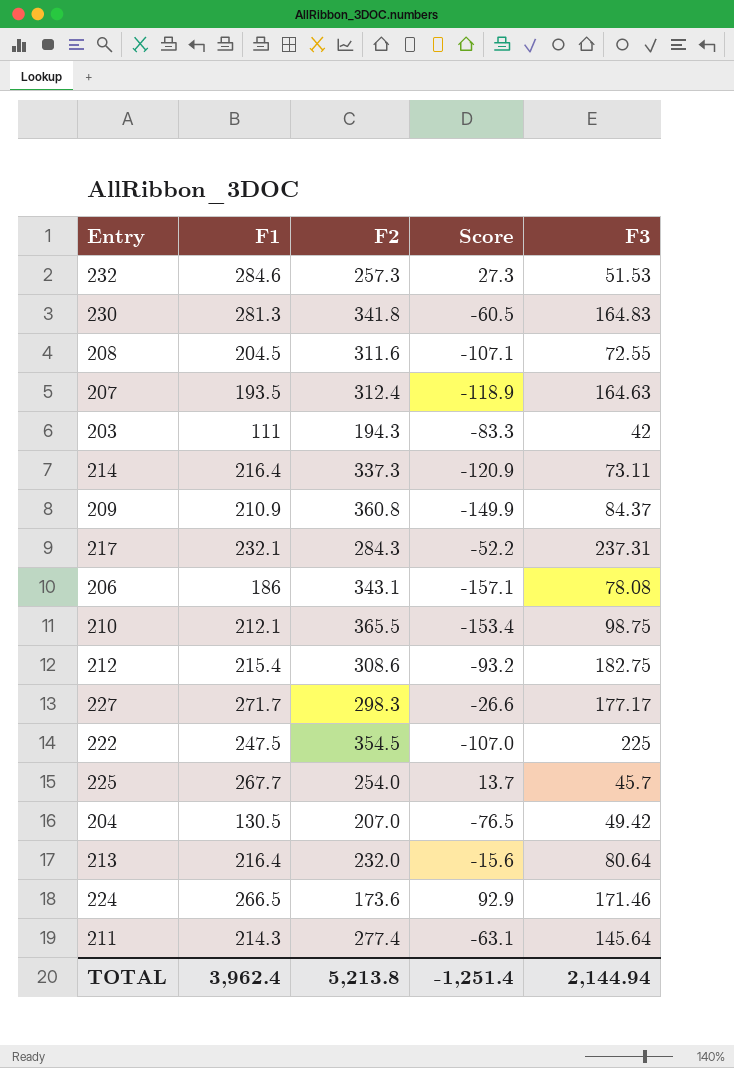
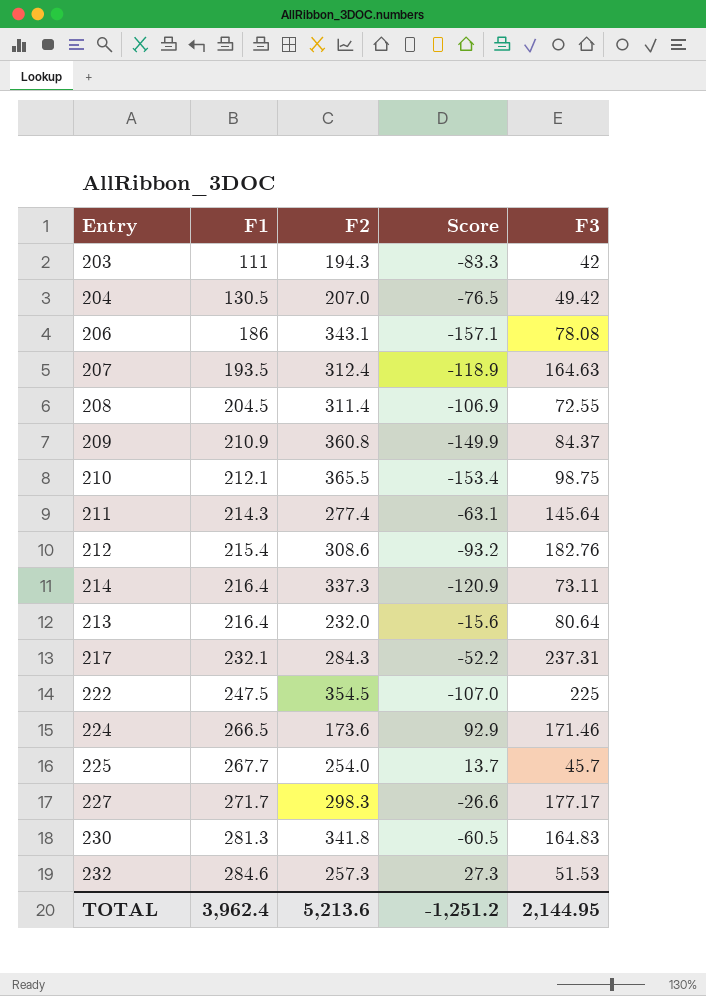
row order: none -> F1 ascending
208 | F2: 311.6 -> 311.4
208 | Score: -107.1 -> -106.9
212 | F3: 182.75 -> 182.76
TOTAL | F2: 5,213.8 -> 5,213.6
TOTAL | Score: -1,251.4 -> -1,251.2
TOTAL | F3: 2,144.94 -> 2,144.95

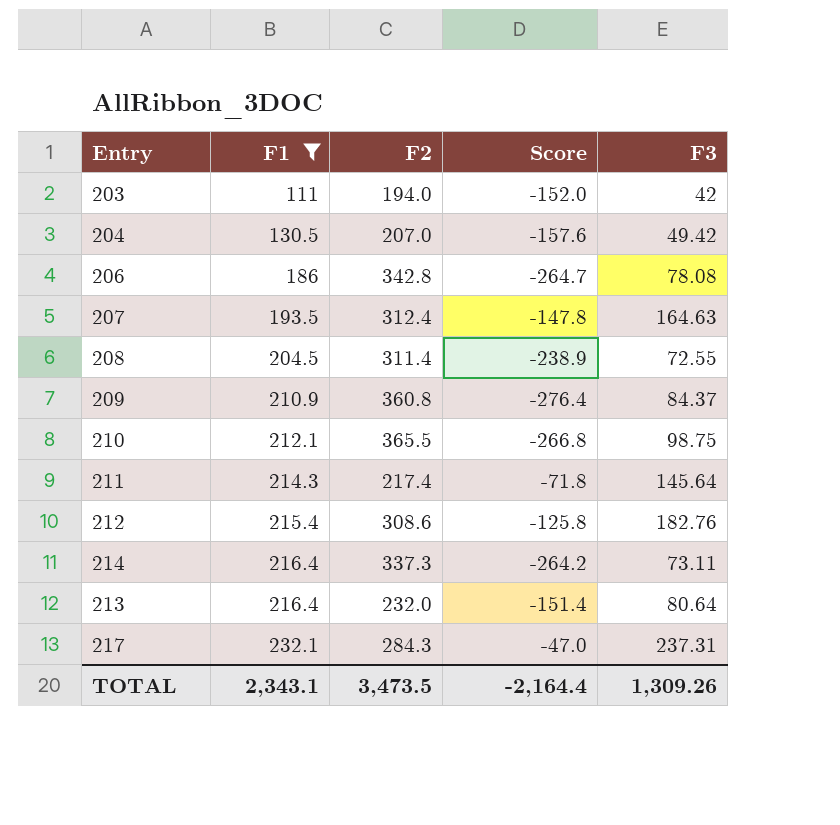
filter: none -> F1 <= 232.1
column Score | formula: [F1] - [F2] -> [F3] - [F2]
203 | F2: 194.3 -> 194.0
206 | F2: 343.1 -> 342.8
211 | F2: 277.4 -> 217.4
TOTAL | F1: 3,962.4 -> 2,343.1
TOTAL | F2: 5,213.6 -> 3,473.5
TOTAL | Score: -1,251.2 -> -2,164.4
TOTAL | F3: 2,144.95 -> 1,309.26

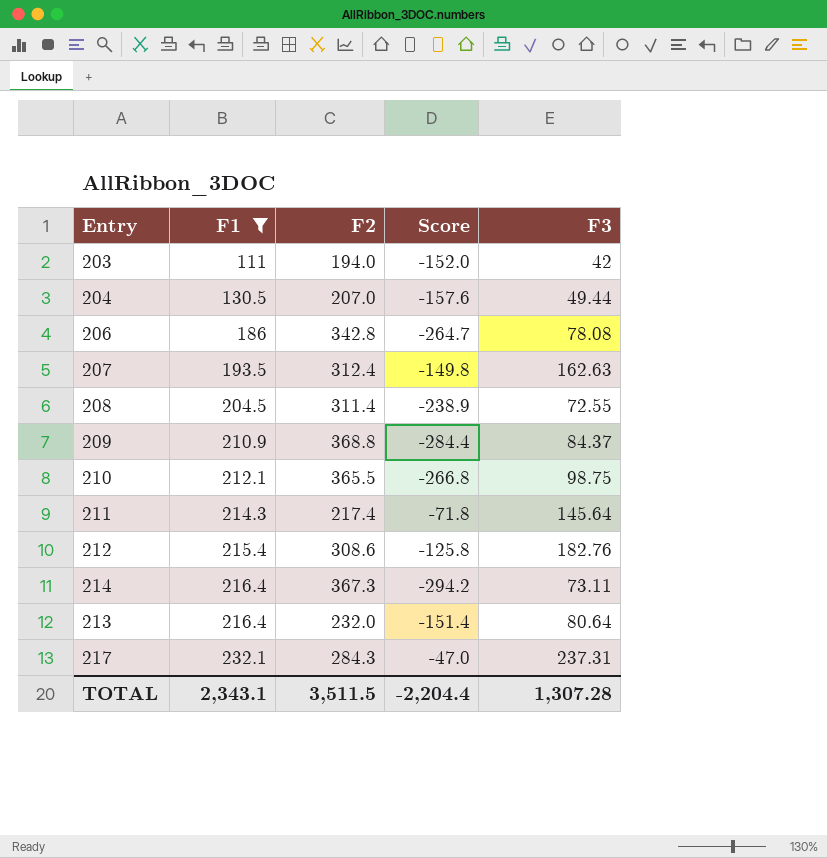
204 | F3: 49.42 -> 49.44
207 | Score: -147.8 -> -149.8
207 | F3: 164.63 -> 162.63
209 | F2: 360.8 -> 368.8
209 | Score: -276.4 -> -284.4
214 | F2: 337.3 -> 367.3
214 | Score: -264.2 -> -294.2
TOTAL | F2: 3,473.5 -> 3,511.5
TOTAL | Score: -2,164.4 -> -2,204.4
TOTAL | F3: 1,309.26 -> 1,307.28

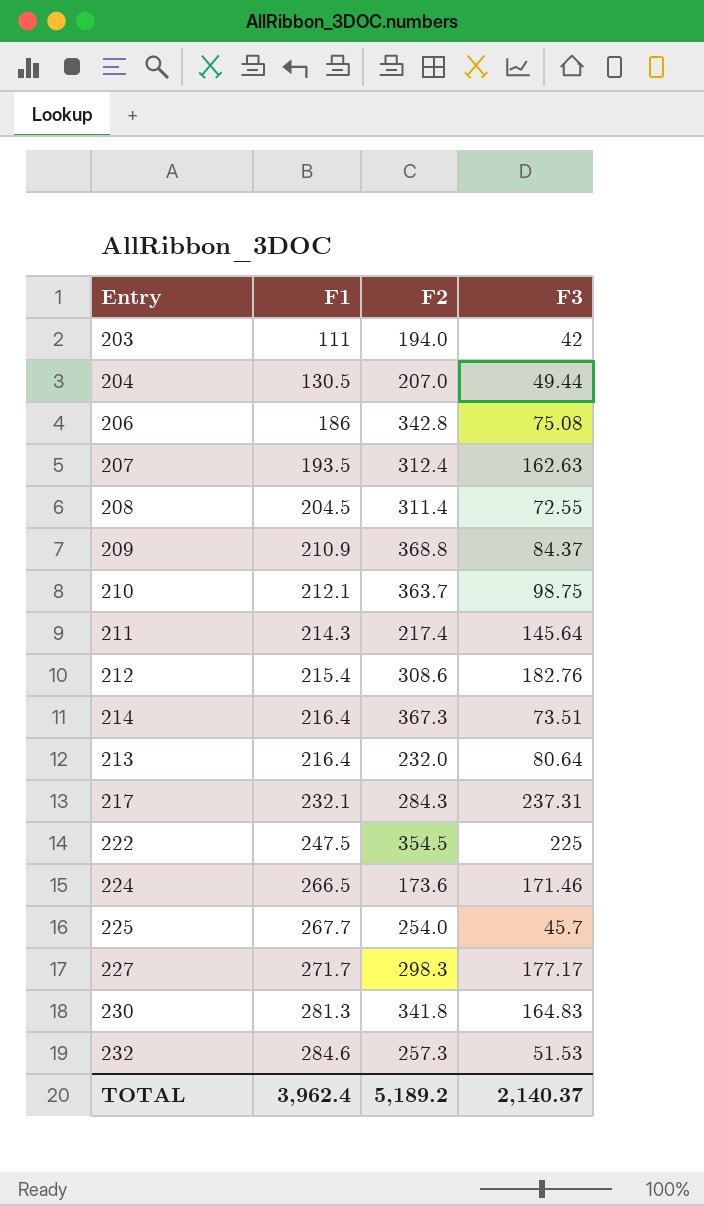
filter: F1 <= 232.1 -> none
column Score | formula: [F3] - [F2] -> none
206 | F3: 78.08 -> 75.08
210 | F2: 365.5 -> 363.7
214 | F3: 73.11 -> 73.51
TOTAL | F1: 2,343.1 -> 3,962.4
TOTAL | F2: 3,511.5 -> 5,189.2
TOTAL | F3: 1,307.28 -> 2,140.37

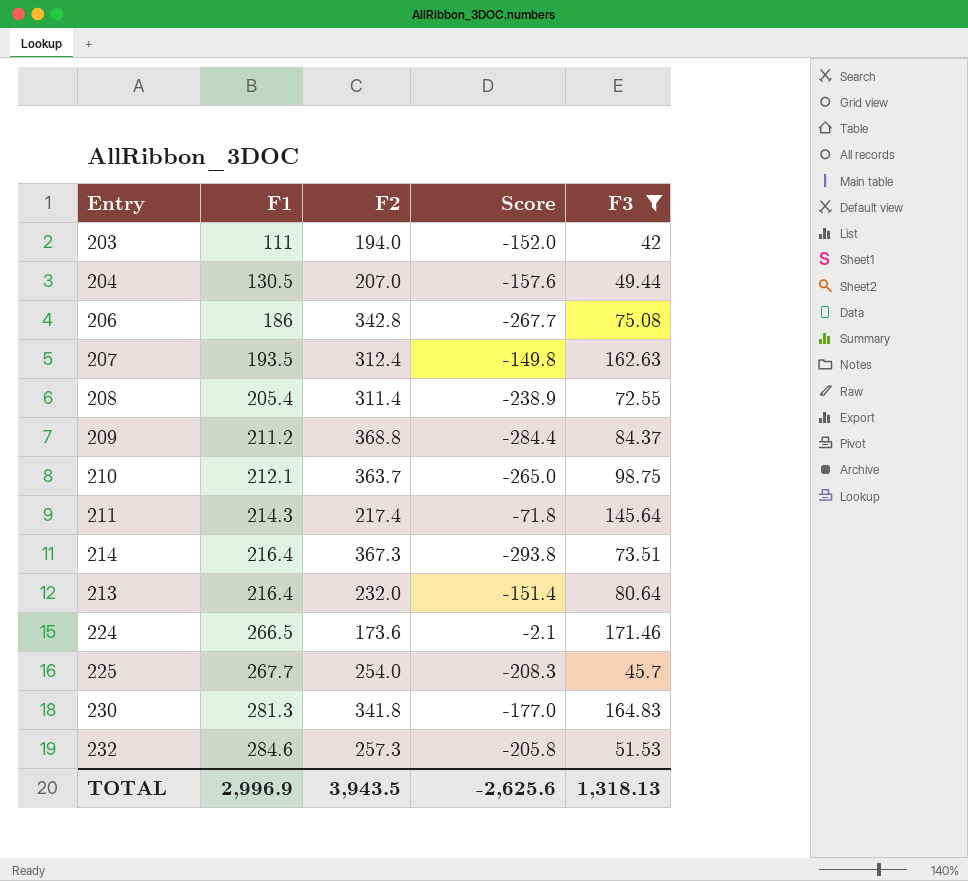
filter: none -> F3 <= 171.46
column Score | formula: none -> [F3] - [F2]
208 | F1: 204.5 -> 205.4
209 | F1: 210.9 -> 211.2
TOTAL | F1: 3,962.4 -> 2,996.9
TOTAL | F2: 5,189.2 -> 3,943.5
TOTAL | F3: 2,140.37 -> 1,318.13

